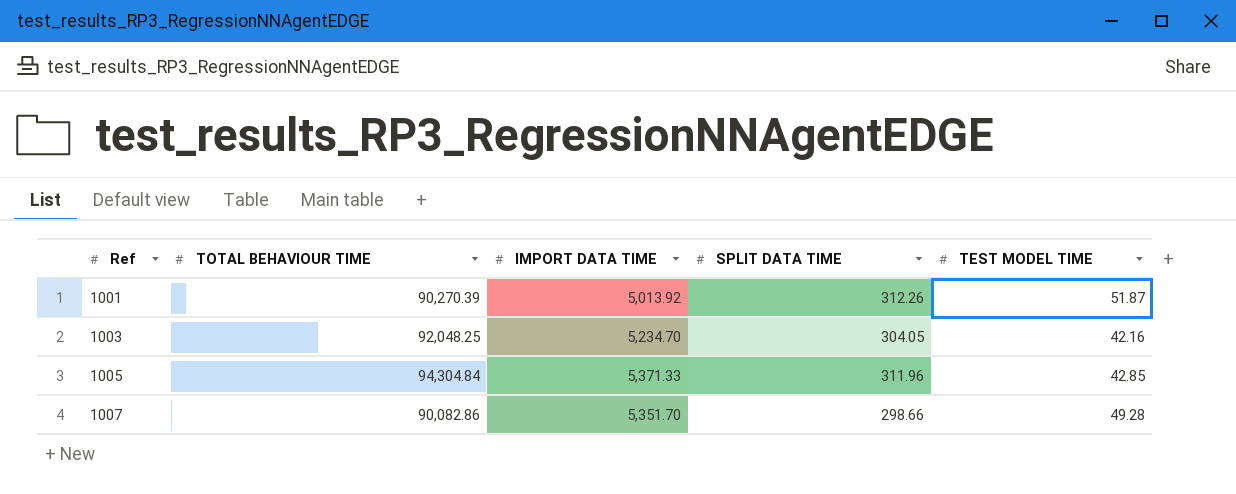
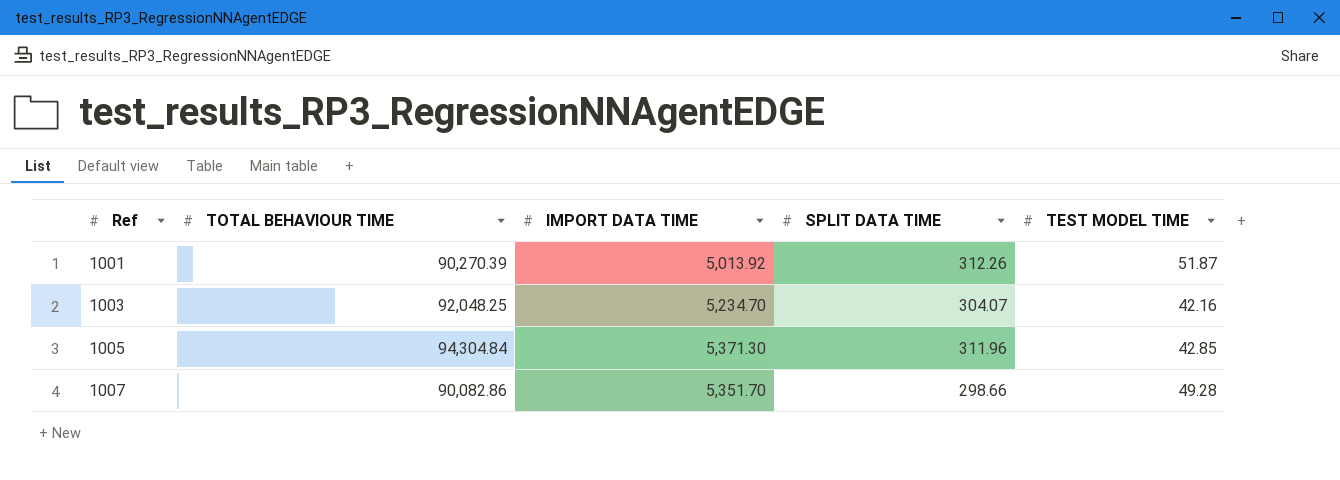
1003 | SPLIT DATA TIME: 304.05 -> 304.07
1005 | IMPORT DATA TIME: 5,371.33 -> 5,371.30

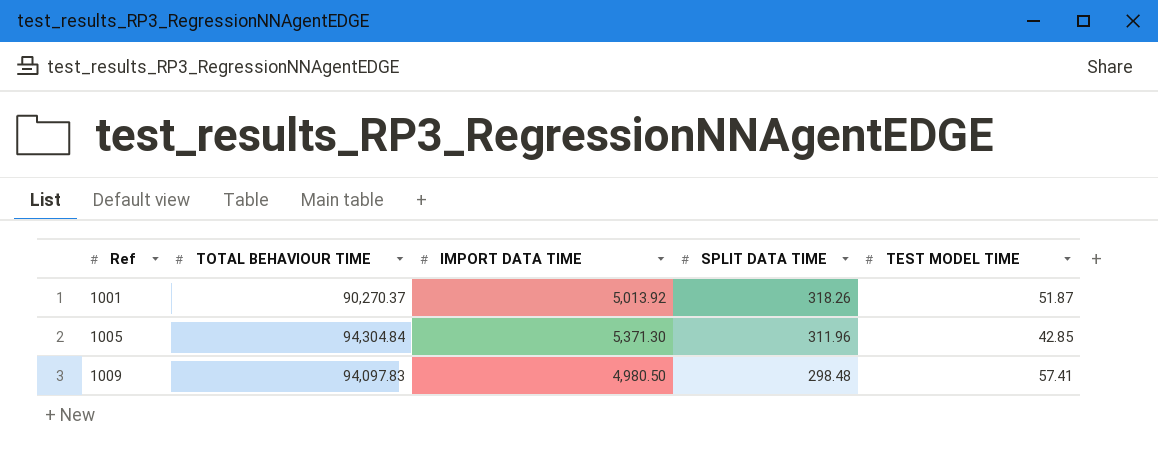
row 1003: 92,048.25 | 5,234.70 | 304.07 | 42.16 -> none
row 1007: 90,082.86 | 5,351.70 | 298.66 | 49.28 -> none
1001 | TOTAL BEHAVIOUR TIME: 90,270.39 -> 90,270.37
1001 | SPLIT DATA TIME: 312.26 -> 318.26
row 1009: none -> 94,097.83 | 4,980.50 | 298.48 | 57.41

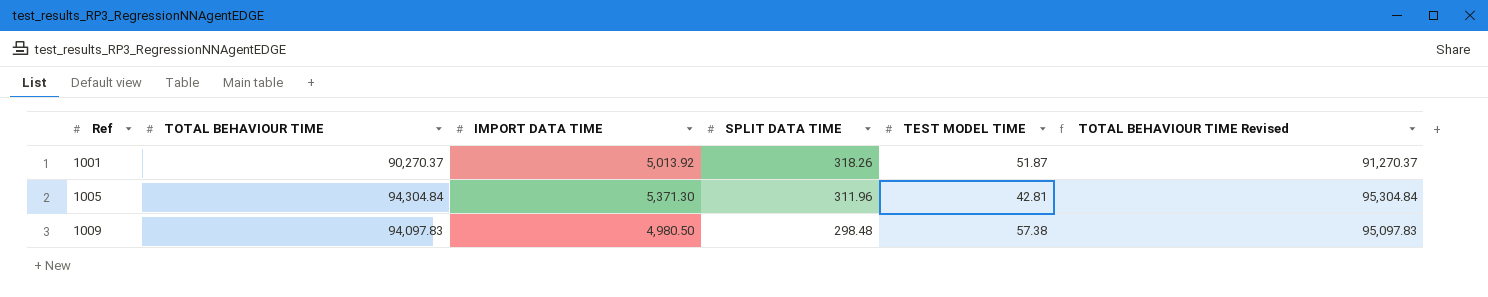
column TOTAL BEHAVIOUR TIME Revised | formula: none -> [TOTAL BEHAVIOUR TIME] + 1000
1005 | TEST MODEL TIME: 42.85 -> 42.81
1009 | TEST MODEL TIME: 57.41 -> 57.38

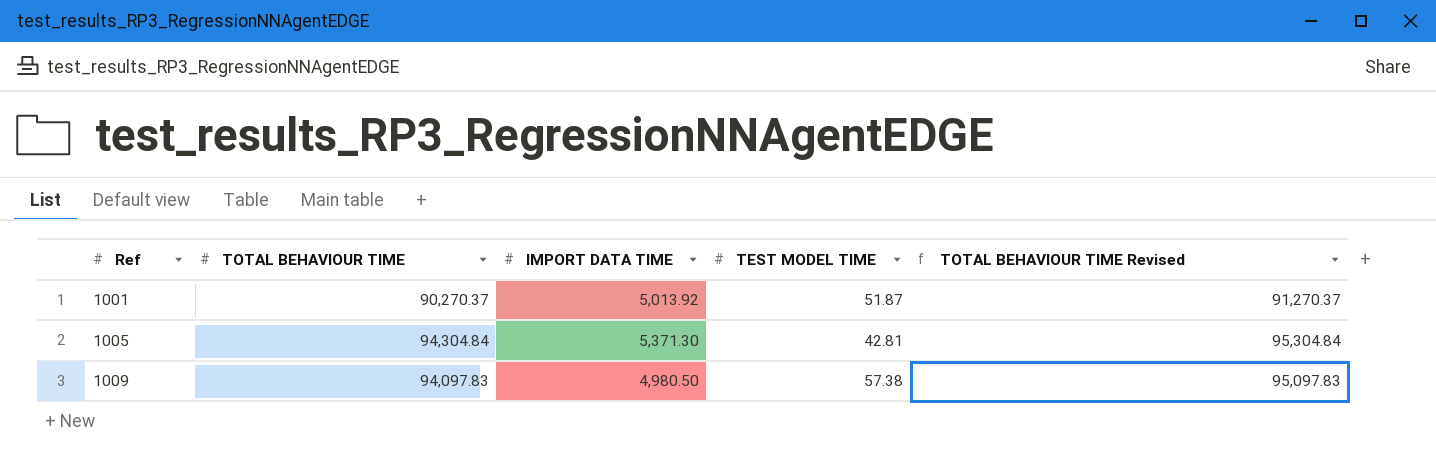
column SPLIT DATA TIME | position: 4 -> none

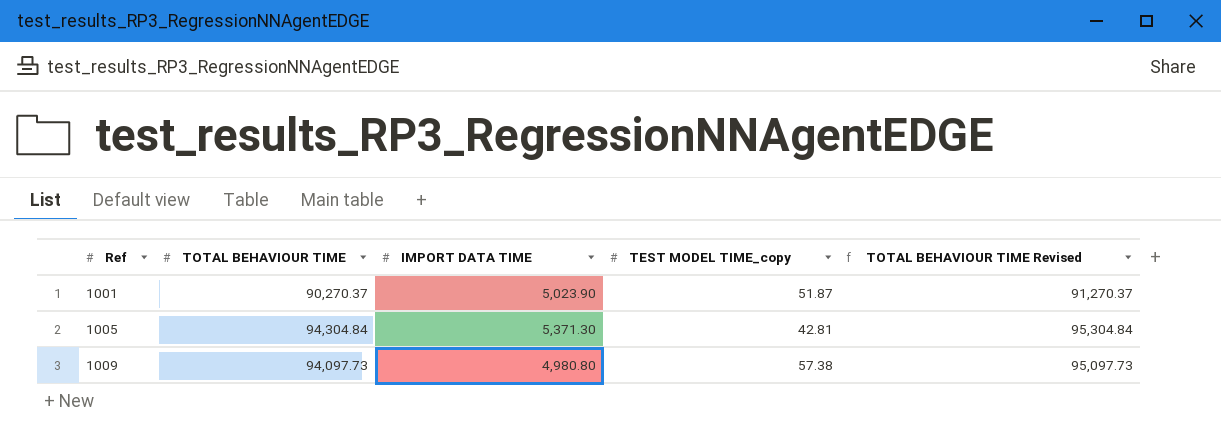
column name: TEST MODEL TIME -> TEST MODEL TIME_copy
1001 | IMPORT DATA TIME: 5,013.92 -> 5,023.90
1009 | TOTAL BEHAVIOUR TIME: 94,097.83 -> 94,097.73
1009 | IMPORT DATA TIME: 4,980.50 -> 4,980.80
1009 | TOTAL BEHAVIOUR TIME Revised: 95,097.83 -> 95,097.73

